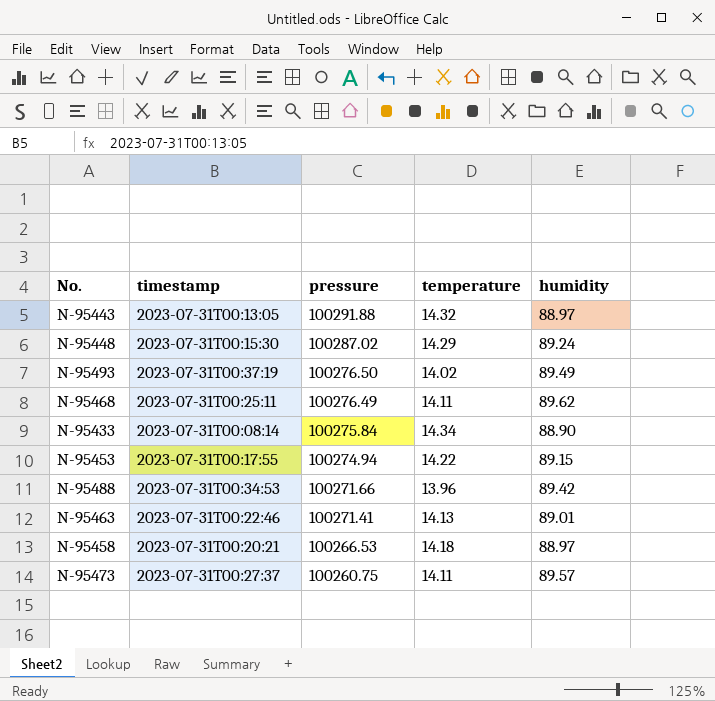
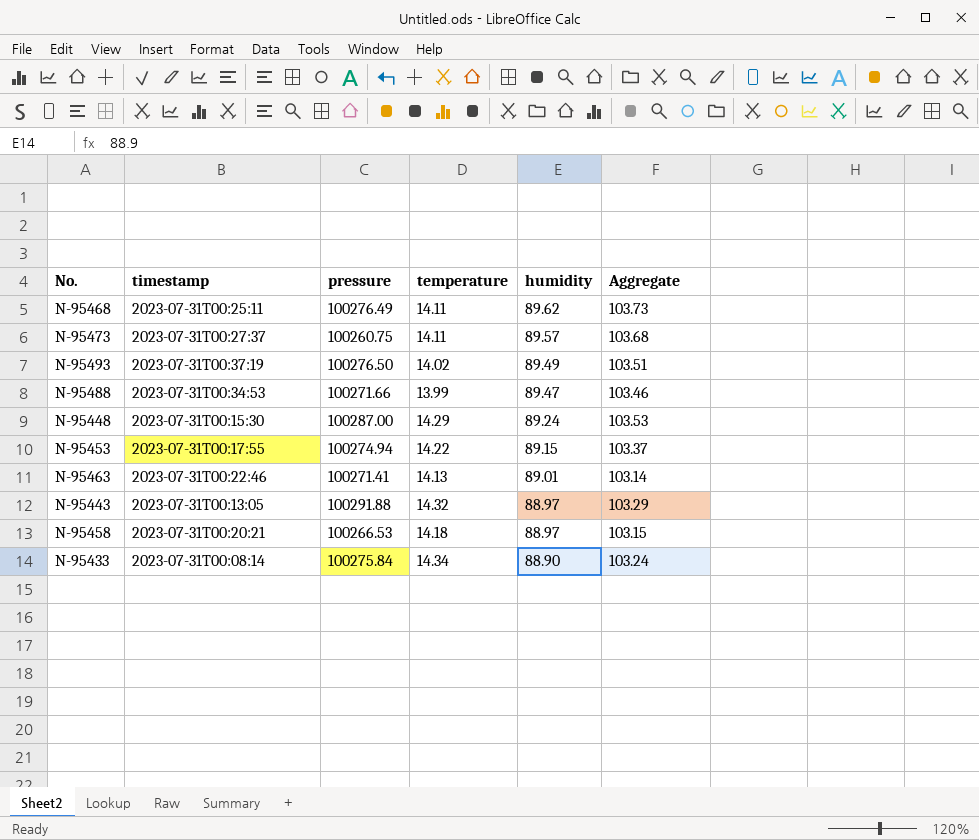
row order: pressure descending -> humidity descending
column Aggregate | formula: none -> [temperature] + [humidity]
N-95488 | temperature: 13.96 -> 13.99
N-95488 | humidity: 89.42 -> 89.47
N-95448 | pressure: 100287.02 -> 100287.00

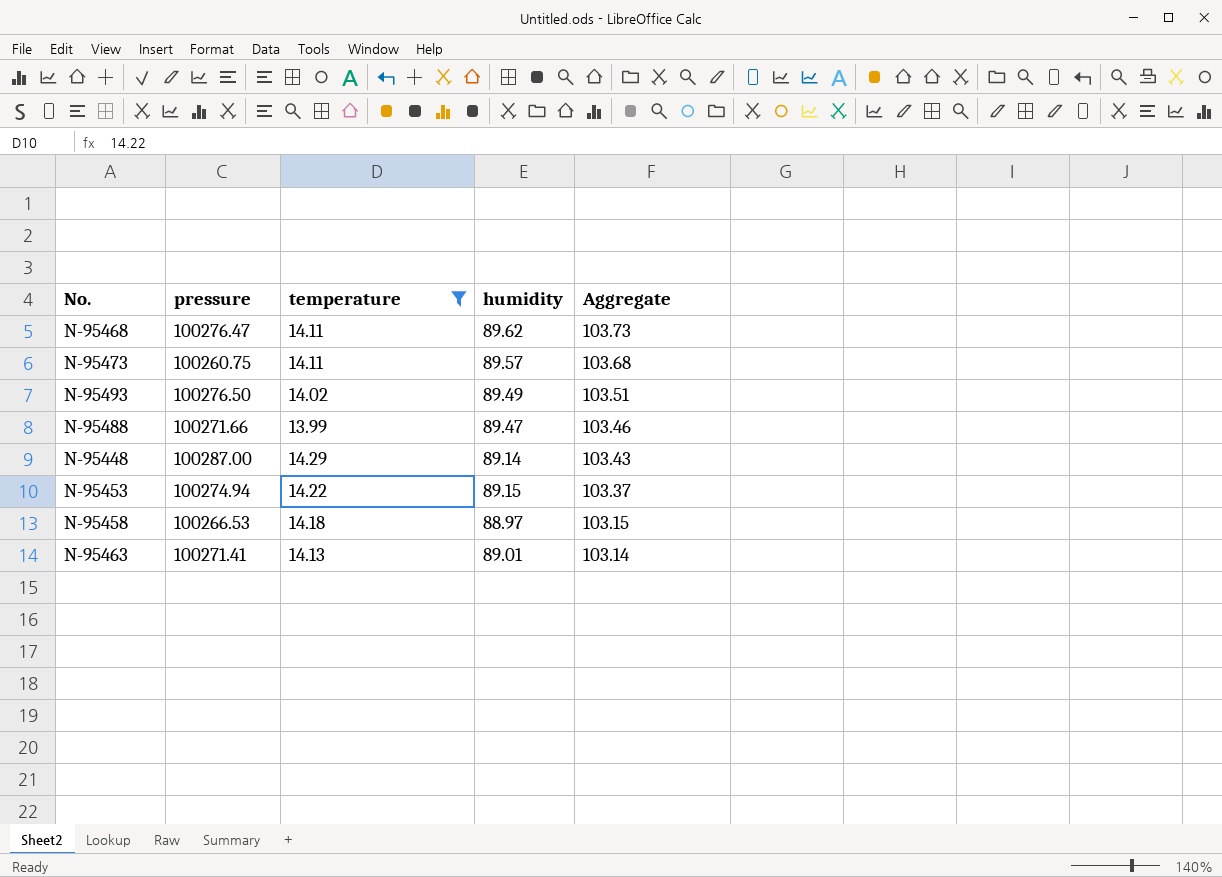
filter: none -> temperature <= 14.29
row order: humidity descending -> Aggregate descending
column timestamp | position: 2 -> none
N-95468 | pressure: 100276.49 -> 100276.47
N-95448 | humidity: 89.24 -> 89.14
N-95448 | Aggregate: 103.53 -> 103.43

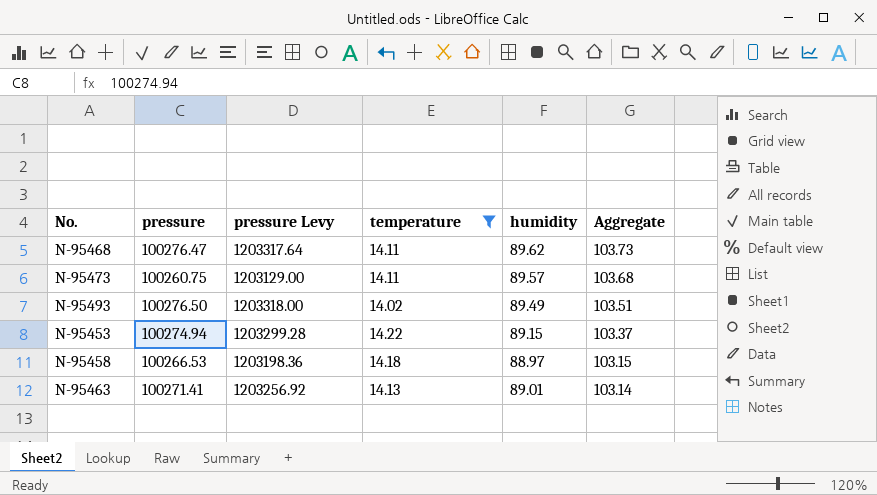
column pressure Levy | formula: none -> [pressure] * 12
row N-95488: 100271.66 | 13.99 | 89.47 | 103.46 -> none
row N-95448: 100287.00 | 14.29 | 89.14 | 103.43 -> none

